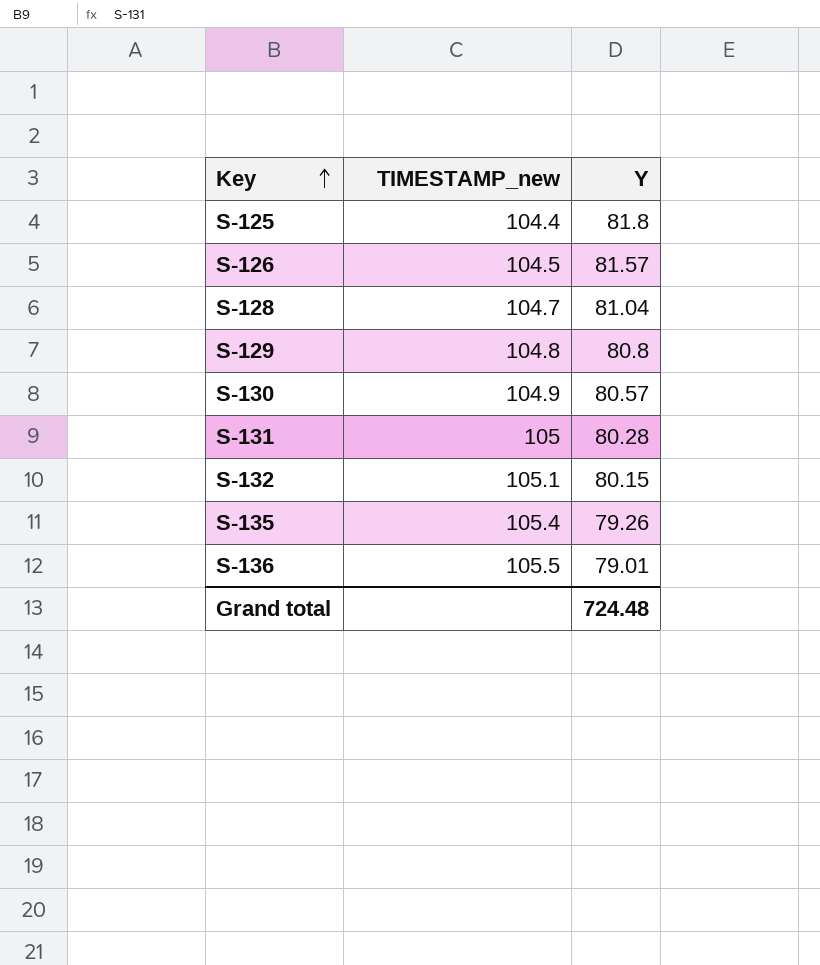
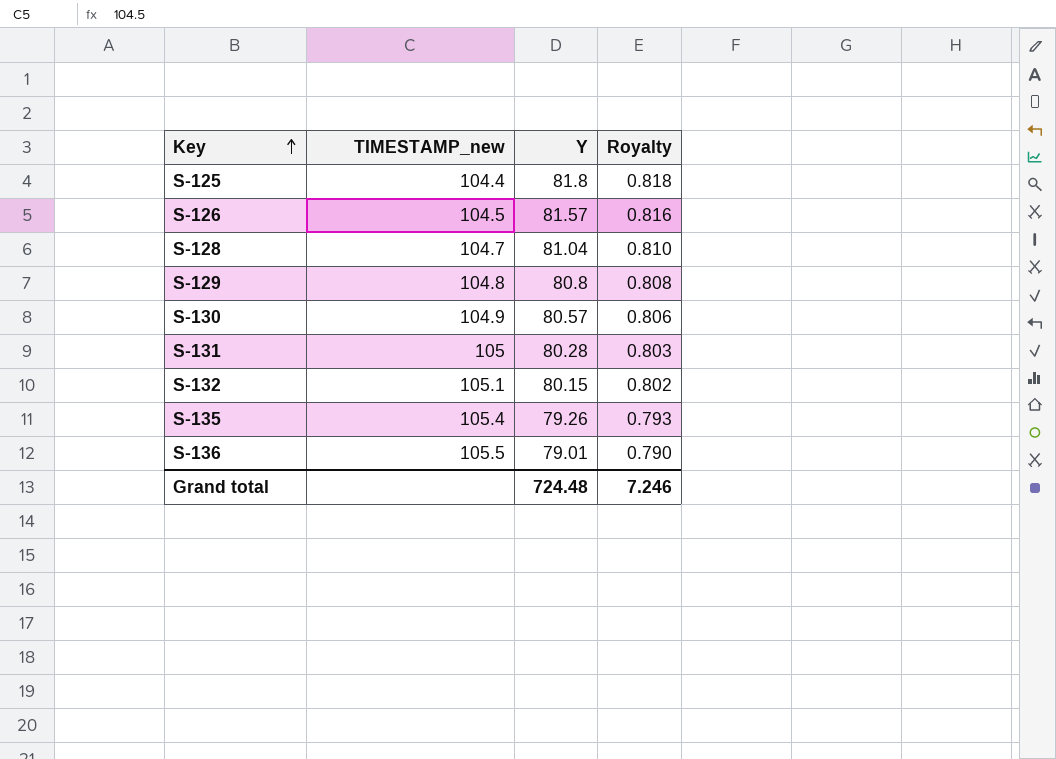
column Royalty | formula: none -> [Y] * 0.01

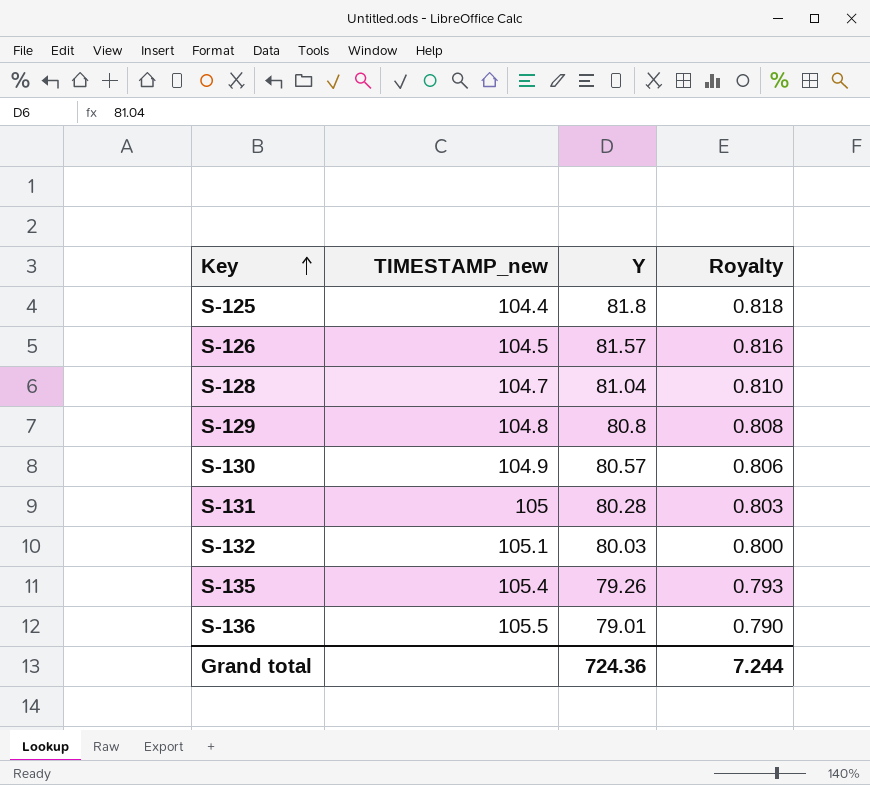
S-132 | Y: 80.15 -> 80.03
S-132 | Royalty: 0.802 -> 0.800
Grand total | Y: 724.48 -> 724.36
Grand total | Royalty: 7.246 -> 7.244

